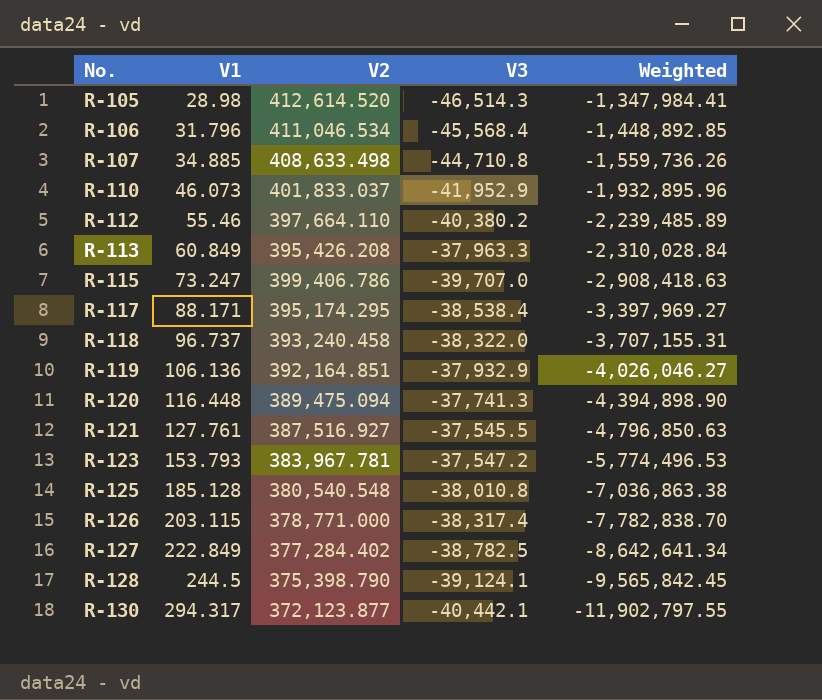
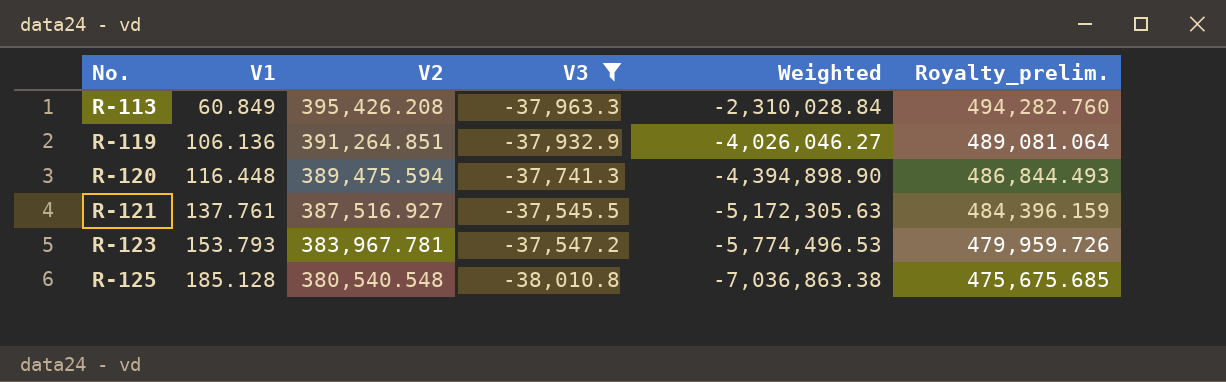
filter: none -> V3 >= -38,010.8
column Royalty_prelim. | formula: none -> [V2] * 1.25
R-119 | V2: 392,164.851 -> 391,264.851
R-120 | V2: 389,475.094 -> 389,475.594
R-121 | V1: 127.761 -> 137.761
R-121 | Weighted: -4,796,850.63 -> -5,172,305.63

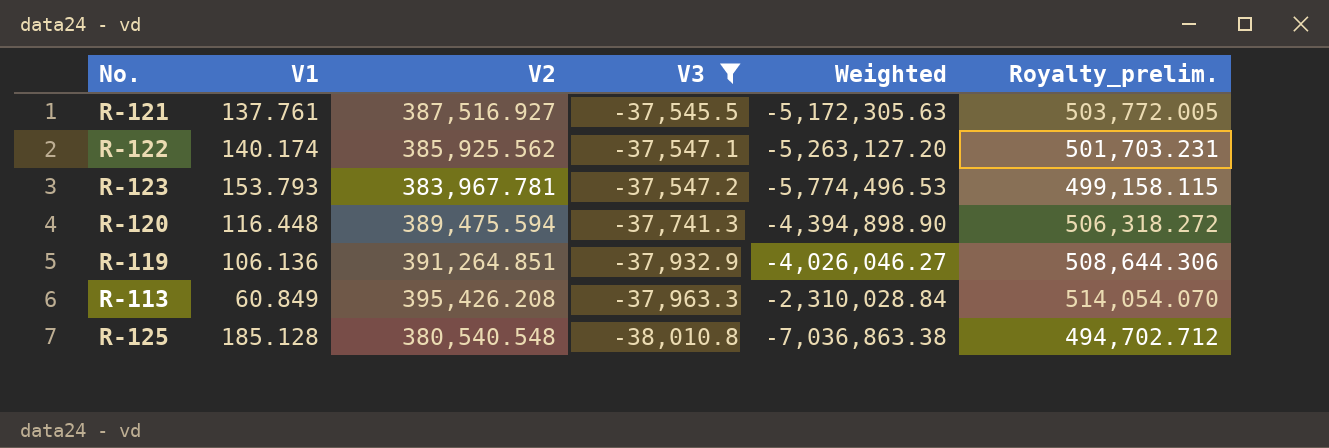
row order: No. ascending -> V3 descending
column Royalty_prelim. | formula: [V2] * 1.25 -> [V2] * 1.3
row R-122: none -> 140.174 | 385,925.562 | -37,547.1 | -5,263,127.20 | 501,703.231

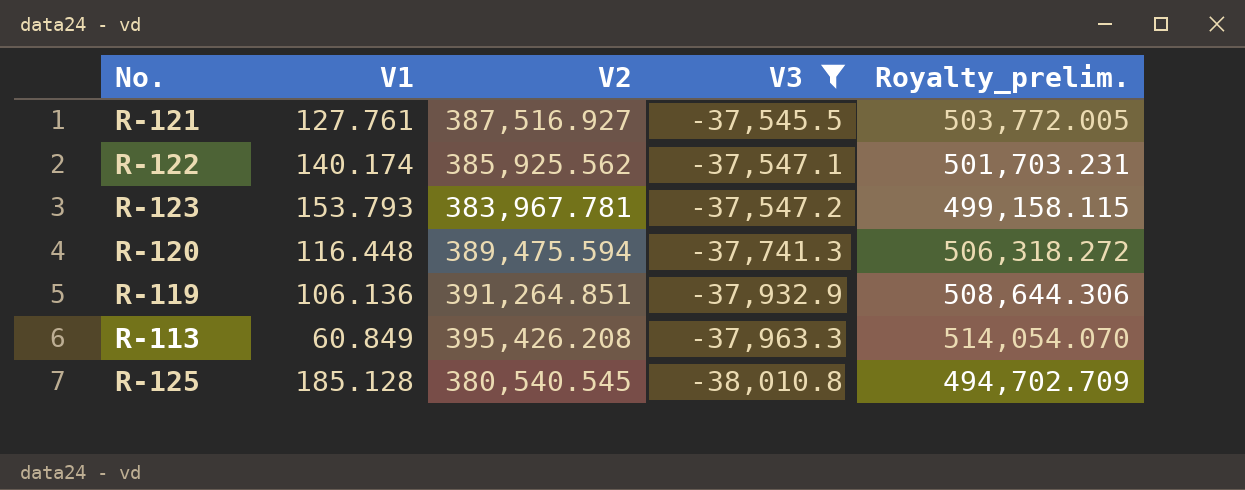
column Weighted | formula: [V1] * [V3] -> none
R-121 | V1: 137.761 -> 127.761
R-125 | V2: 380,540.548 -> 380,540.545
R-125 | Royalty_prelim.: 494,702.712 -> 494,702.709

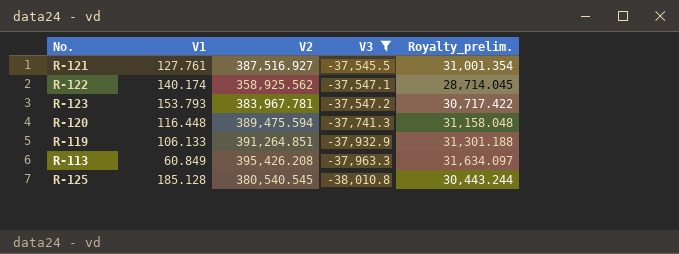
column Royalty_prelim. | formula: [V2] * 1.3 -> [V2] * 0.08
R-122 | V2: 385,925.562 -> 358,925.562
R-119 | V1: 106.136 -> 106.133

